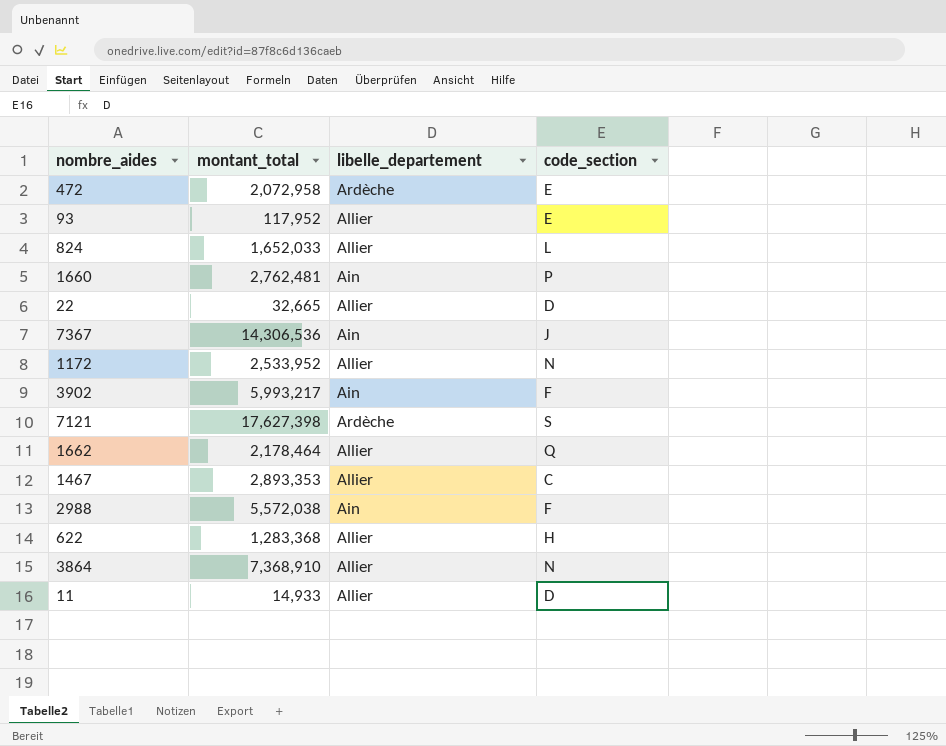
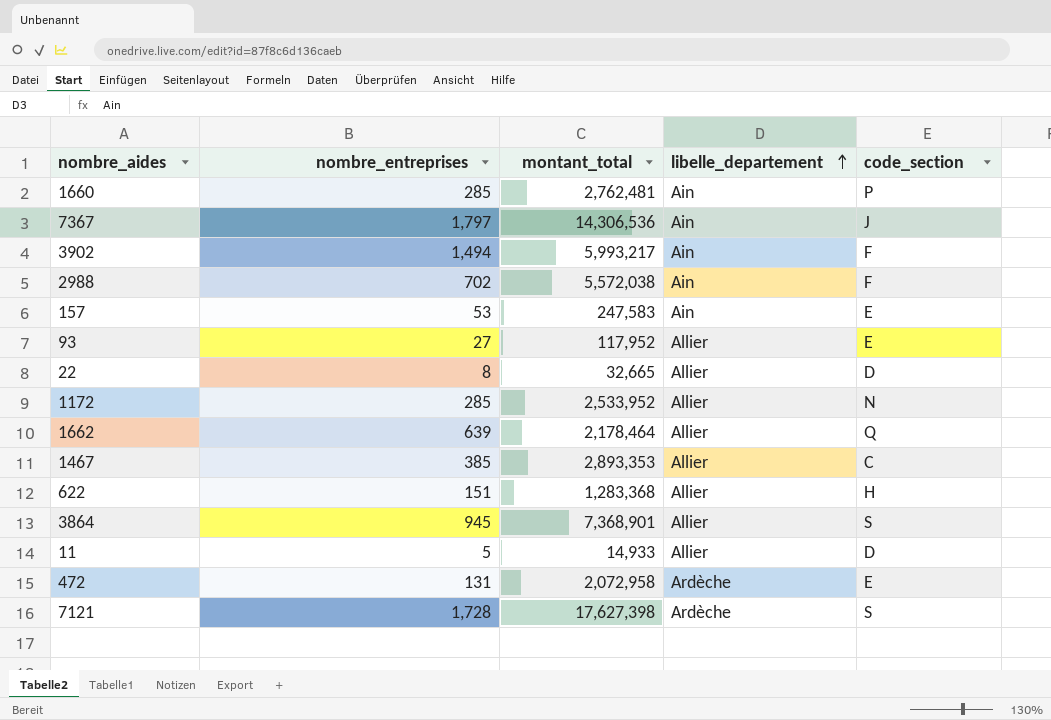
row order: none -> libelle_departement ascending
column nombre_entreprises | position: none -> 2
row 824: 1,652,033 | Allier | L -> none
row 157: none -> 53 | 247,583 | Ain | E
3864 | montant_total: 7,368,910 -> 7,368,901
3864 | code_section: N -> S

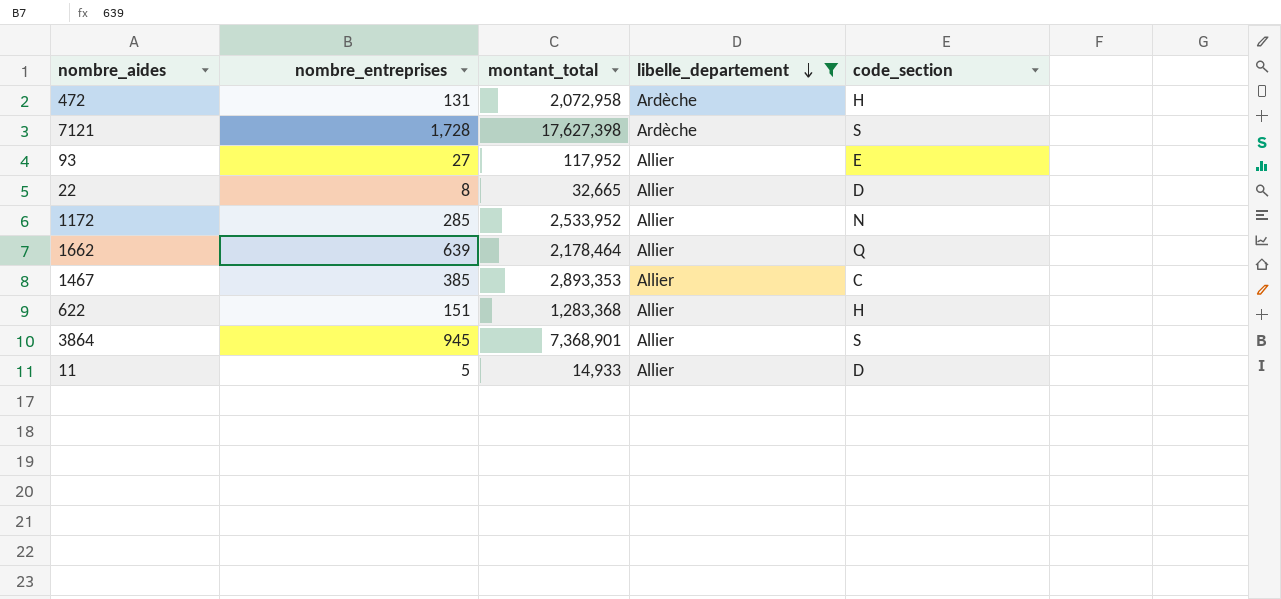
filter: none -> libelle_departement != Ain
row order: libelle_departement ascending -> libelle_departement descending
472 | code_section: E -> H

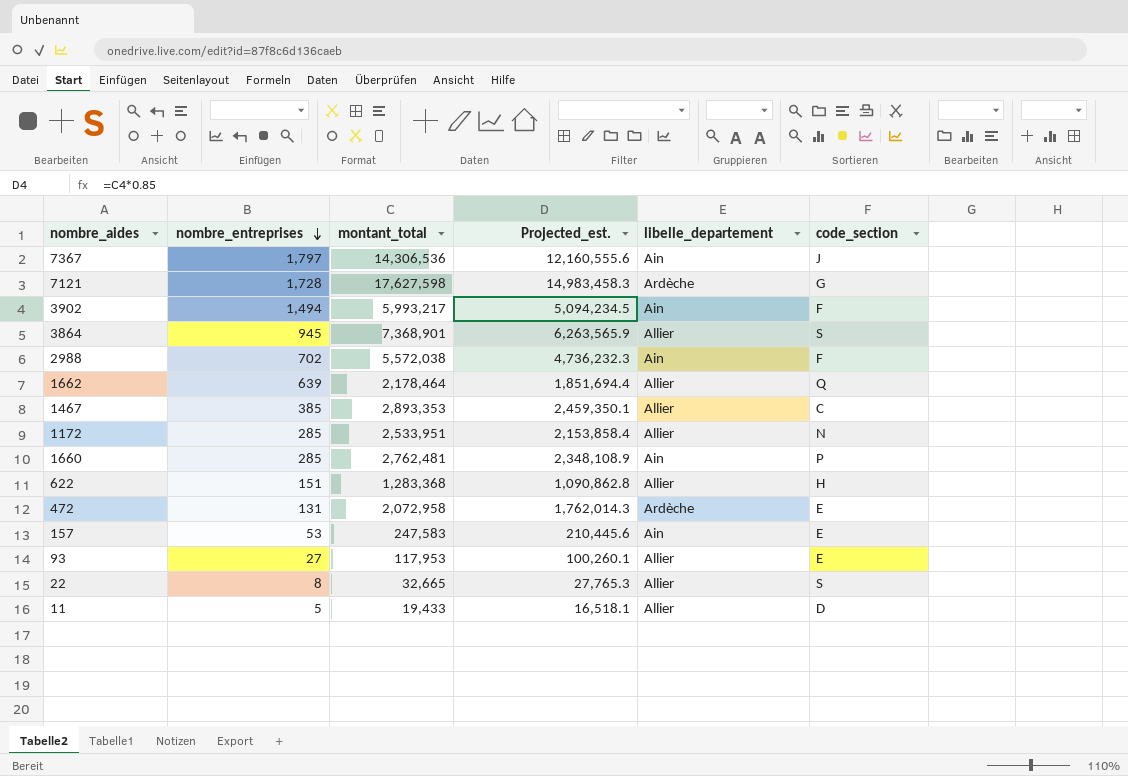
filter: libelle_departement != Ain -> none
row order: libelle_departement descending -> nombre_entreprises descending
column Projected_est. | formula: none -> [montant_total] * 0.85
7121 | montant_total: 17,627,398 -> 17,627,598
7121 | code_section: S -> G
1172 | montant_total: 2,533,952 -> 2,533,951
472 | code_section: H -> E
93 | montant_total: 117,952 -> 117,953
22 | code_section: D -> S
11 | montant_total: 14,933 -> 19,433

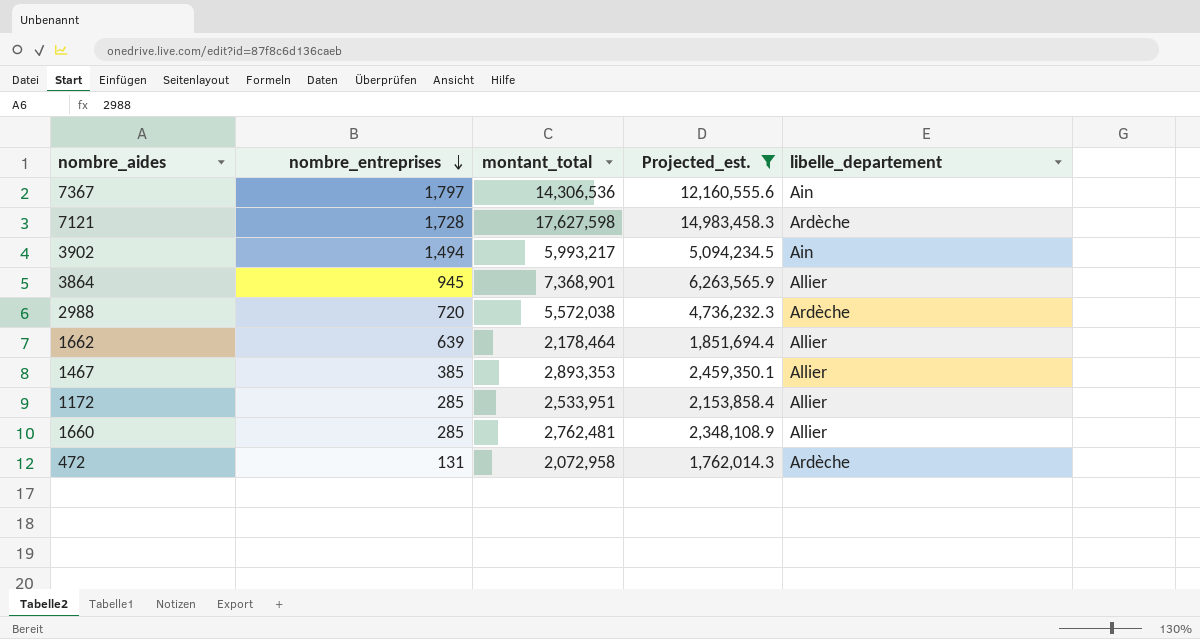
filter: none -> Projected_est. >= 1,762,014.3
column code_section | position: 6 -> none
2988 | nombre_entreprises: 702 -> 720
2988 | libelle_departement: Ain -> Ardèche
1660 | libelle_departement: Ain -> Allier

